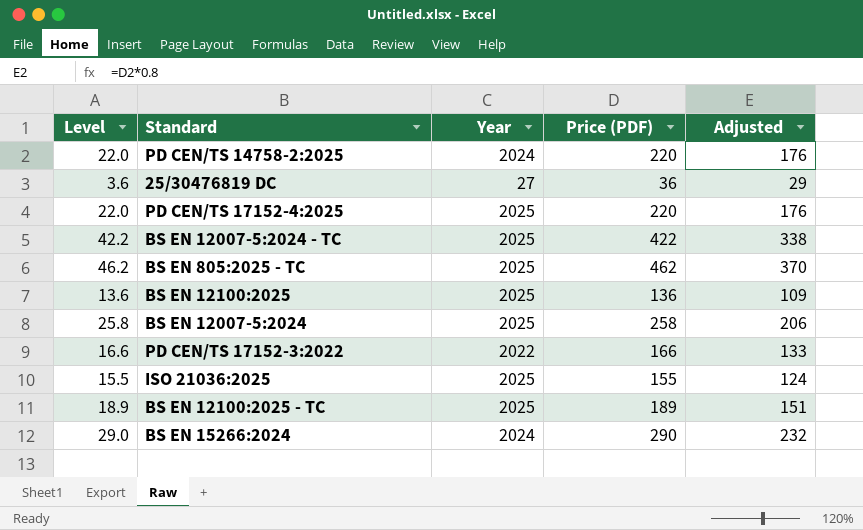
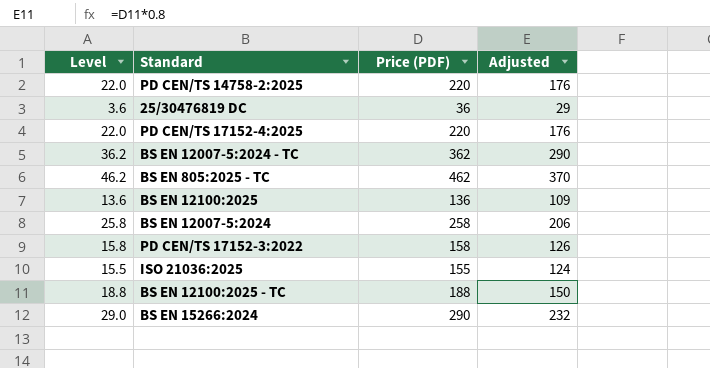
column Year | position: 3 -> none
BS EN 12007-5:2024 - TC | Level: 42.2 -> 36.2
BS EN 12007-5:2024 - TC | Price (PDF): 422 -> 362
BS EN 12007-5:2024 - TC | Adjusted: 338 -> 290
PD CEN/TS 17152-3:2022 | Level: 16.6 -> 15.8
PD CEN/TS 17152-3:2022 | Price (PDF): 166 -> 158
PD CEN/TS 17152-3:2022 | Adjusted: 133 -> 126
BS EN 12100:2025 - TC | Level: 18.9 -> 18.8
BS EN 12100:2025 - TC | Price (PDF): 189 -> 188
BS EN 12100:2025 - TC | Adjusted: 151 -> 150

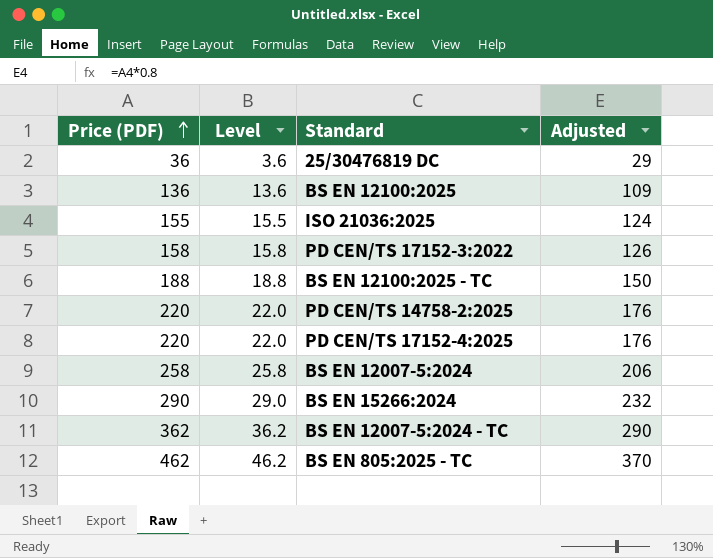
row order: none -> Price (PDF) ascending
column Price (PDF) | position: 3 -> 1

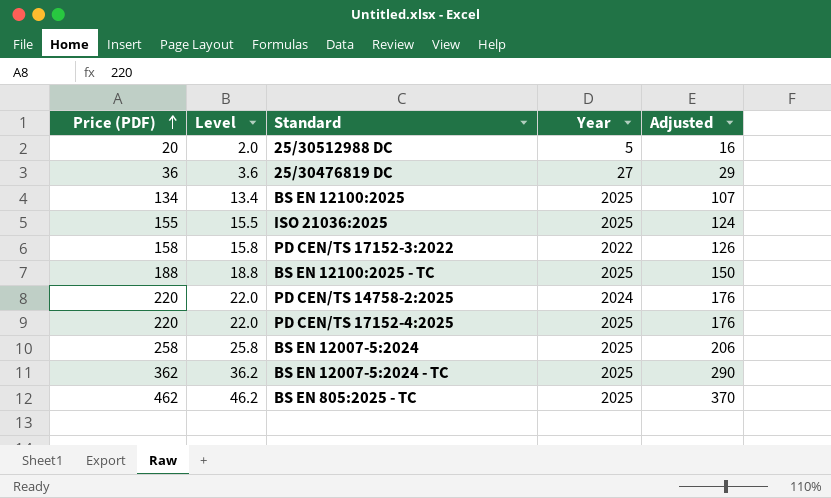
column Year | position: none -> 4
row BS EN 15266:2024: 290 | 29.0 | 232 -> none
row 25/30512988 DC: none -> 20 | 2.0 | 5 | 16
BS EN 12100:2025 | Price (PDF): 136 -> 134
BS EN 12100:2025 | Level: 13.6 -> 13.4
BS EN 12100:2025 | Adjusted: 109 -> 107

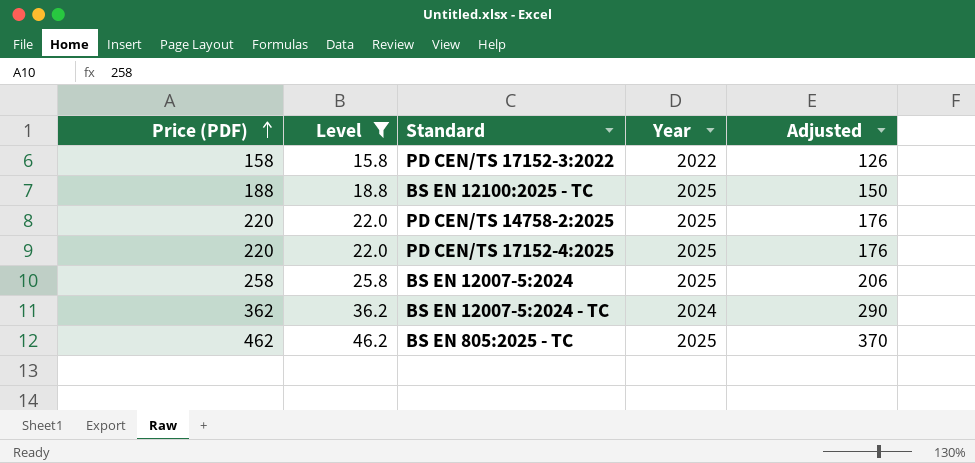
filter: none -> Level >= 15.8
PD CEN/TS 14758-2:2025 | Year: 2024 -> 2025
BS EN 12007-5:2024 - TC | Year: 2025 -> 2024

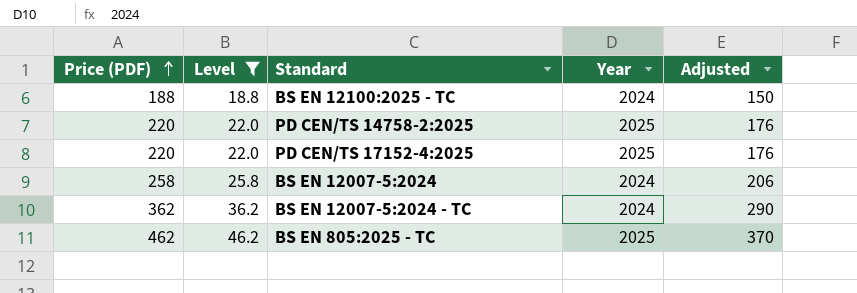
row PD CEN/TS 17152-3:2022: 158 | 15.8 | 2022 | 126 -> none
BS EN 12100:2025 - TC | Year: 2025 -> 2024
BS EN 12007-5:2024 | Year: 2025 -> 2024

